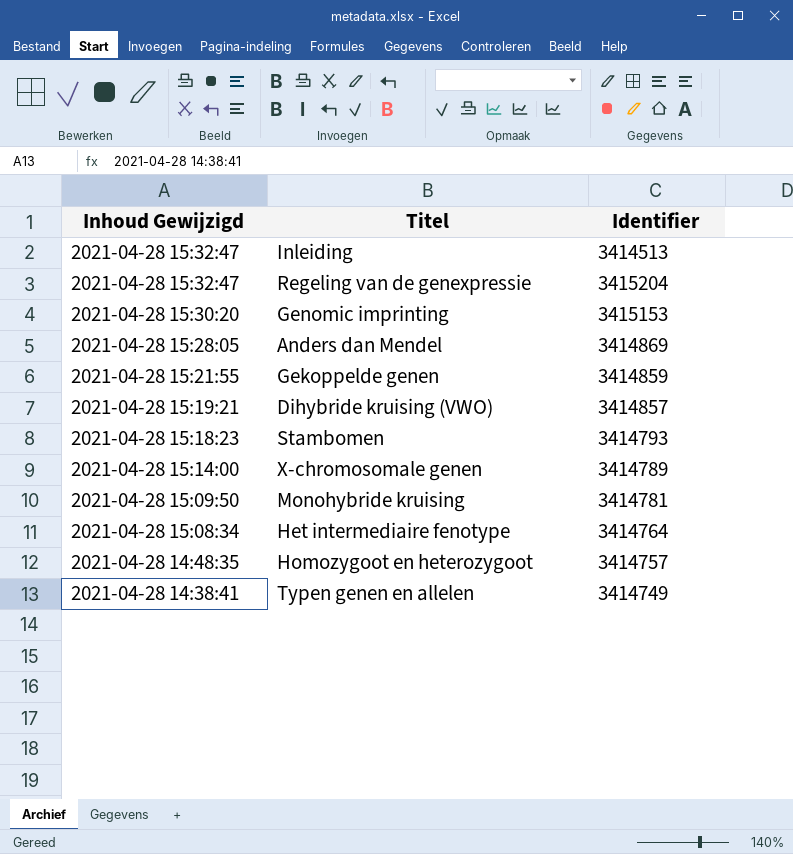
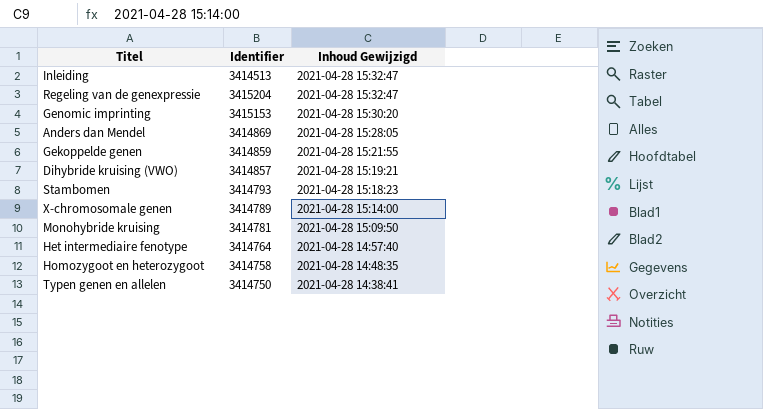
column Inhoud Gewijzigd | position: 1 -> 3
Het intermediaire fenotype | Inhoud Gewijzigd: 2021-04-28 15:08:34 -> 2021-04-28 14:57:40
Homozygoot en heterozygoot | Identifier: 3414757 -> 3414758
Typen genen en allelen | Identifier: 3414749 -> 3414750

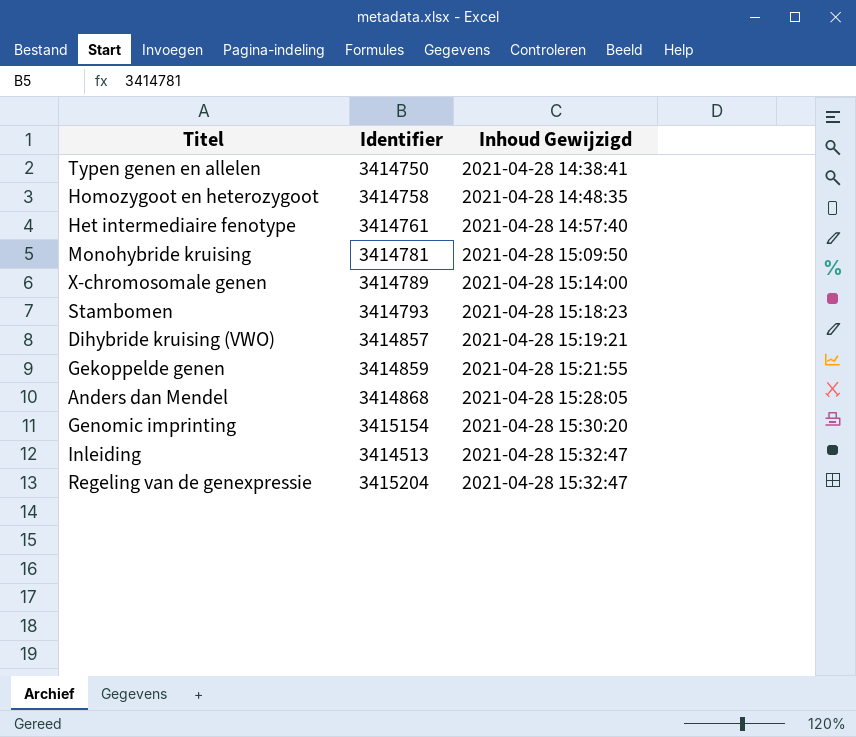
row order: Inhoud Gewijzigd descending -> Inhoud Gewijzigd ascending
Het intermediaire fenotype | Identifier: 3414764 -> 3414761
Anders dan Mendel | Identifier: 3414869 -> 3414868
Genomic imprinting | Identifier: 3415153 -> 3415154

